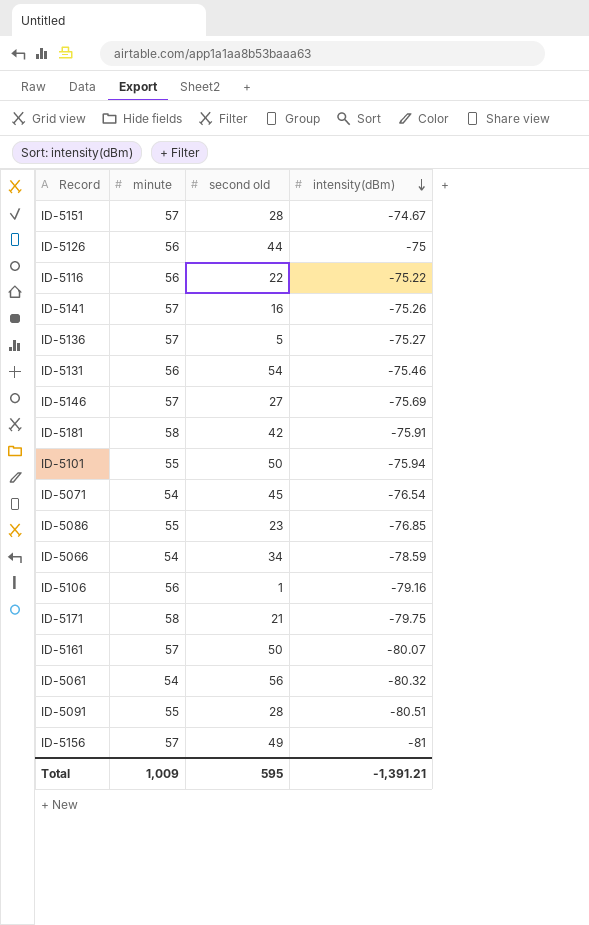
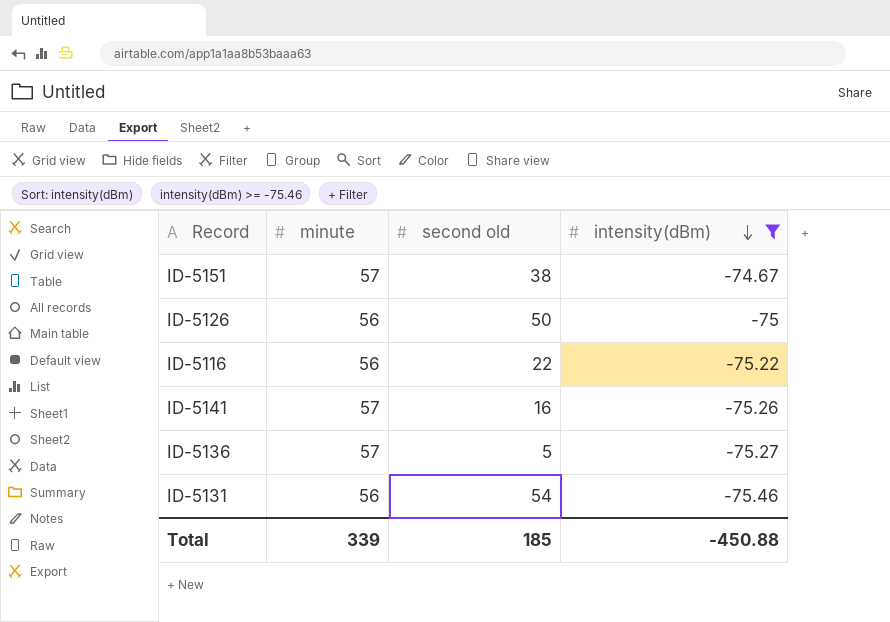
filter: none -> intensity(dBm) >= -75.46
ID-5151 | second old: 28 -> 38
ID-5126 | second old: 44 -> 50
Total | minute: 1,009 -> 339
Total | second old: 595 -> 185
Total | intensity(dBm): -1,391.21 -> -450.88

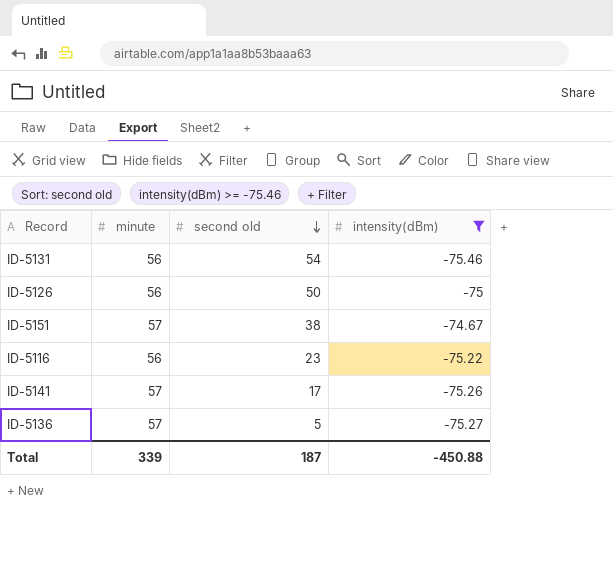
row order: intensity(dBm) descending -> second old descending
ID-5116 | second old: 22 -> 23
ID-5141 | second old: 16 -> 17
Total | second old: 185 -> 187

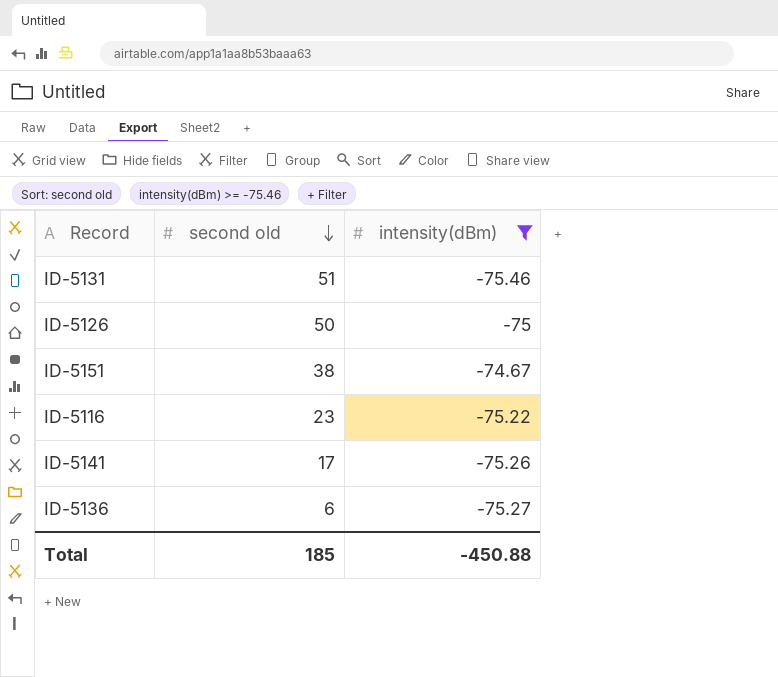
column minute | position: 2 -> none
ID-5131 | second old: 54 -> 51
ID-5136 | second old: 5 -> 6
Total | second old: 187 -> 185

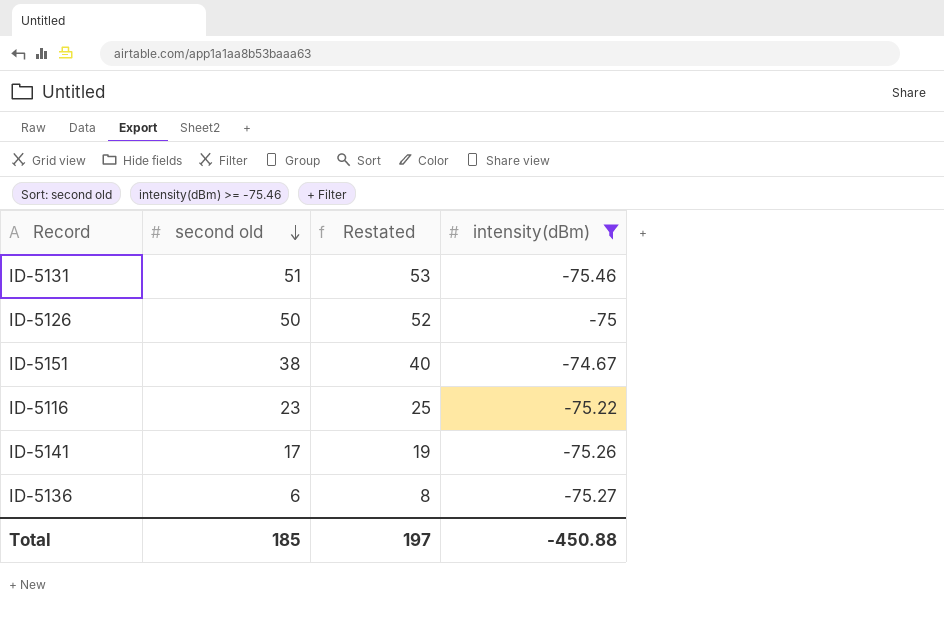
column Restated | formula: none -> [second old] + 2

